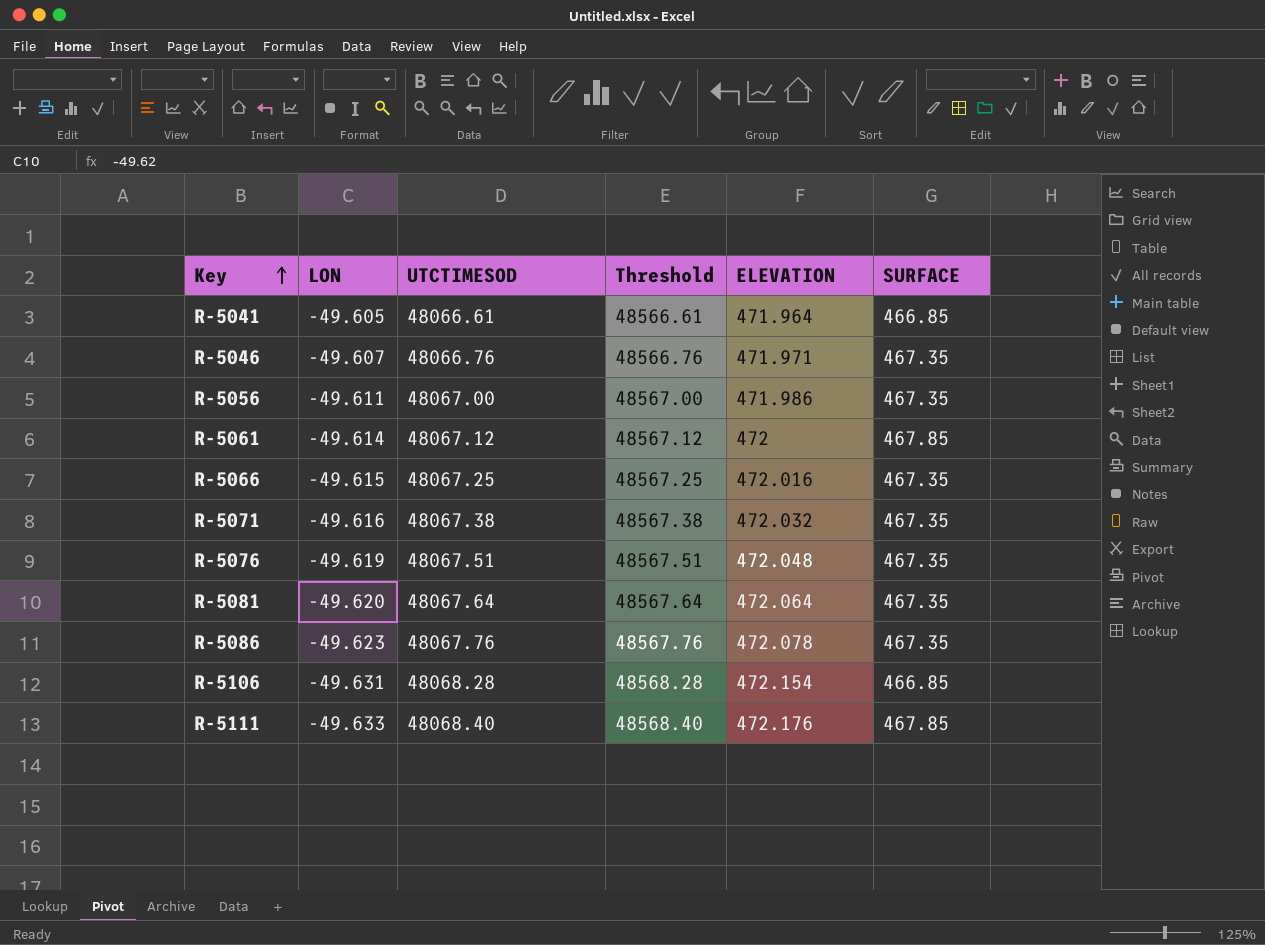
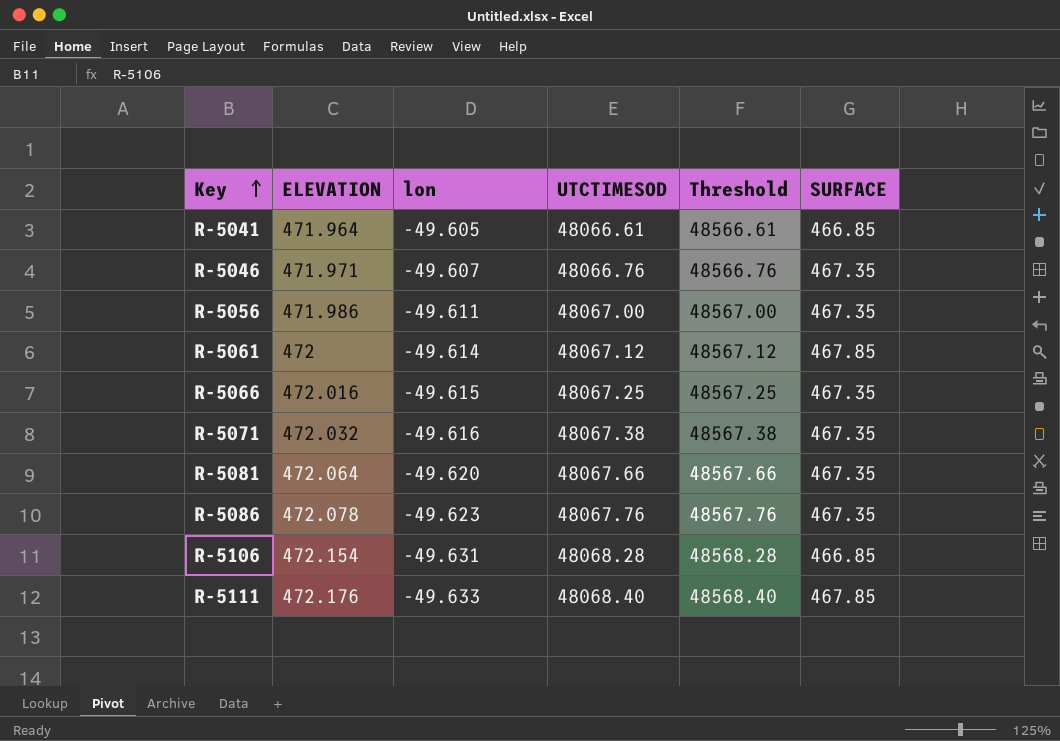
column ELEVATION | position: 5 -> 2
column name: LON -> lon
row R-5076: -49.619 | 48067.51 | 48567.51 | 472.048 | 467.35 -> none
R-5081 | UTCTIMESOD: 48067.64 -> 48067.66
R-5081 | Threshold: 48567.64 -> 48567.66

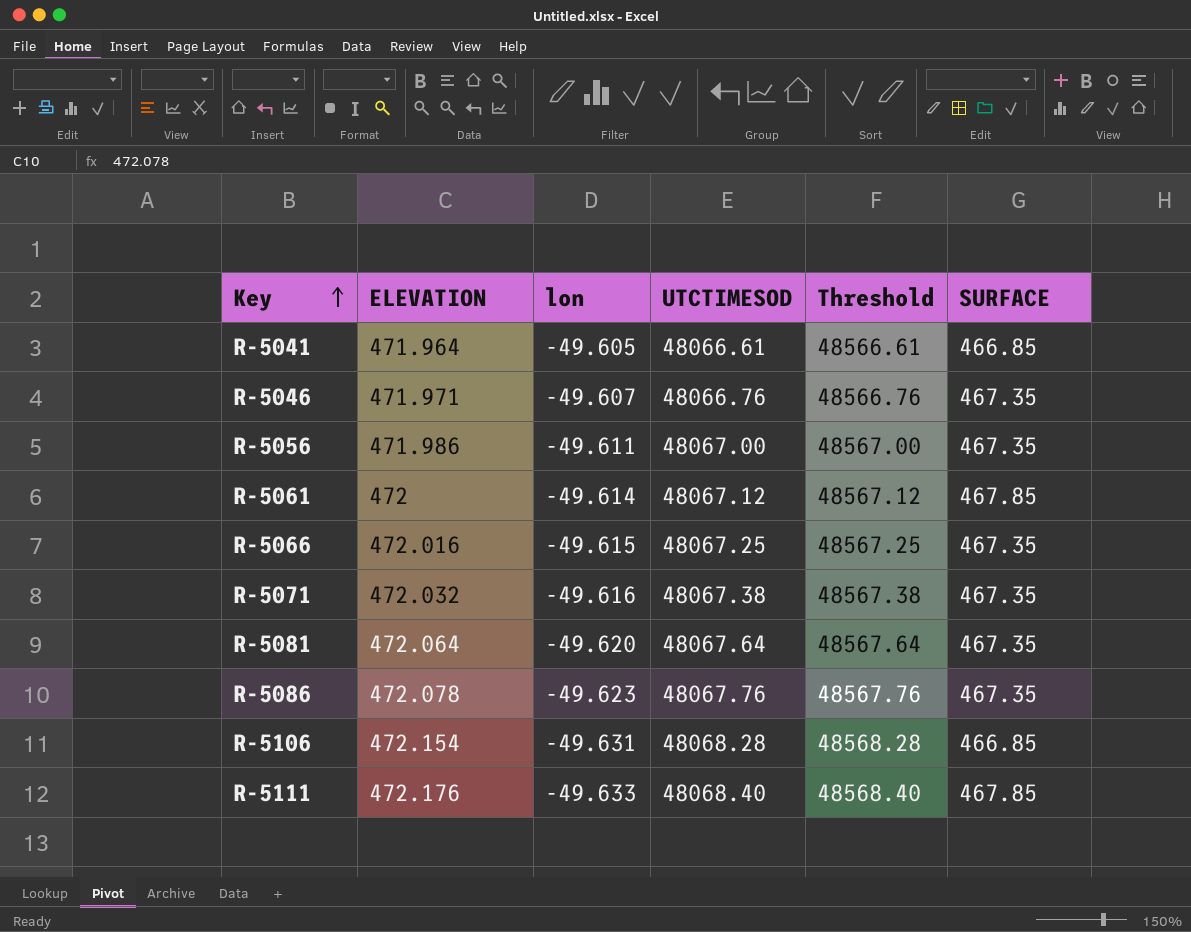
R-5081 | UTCTIMESOD: 48067.66 -> 48067.64
R-5081 | Threshold: 48567.66 -> 48567.64

